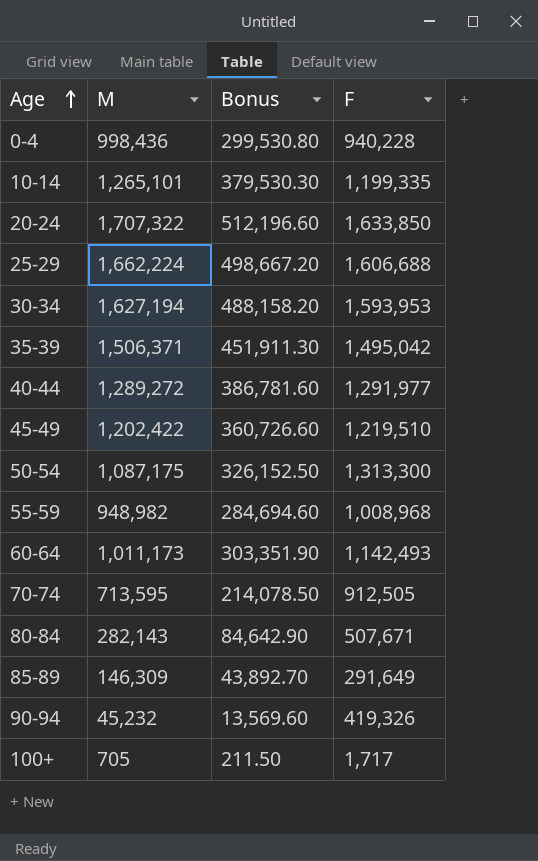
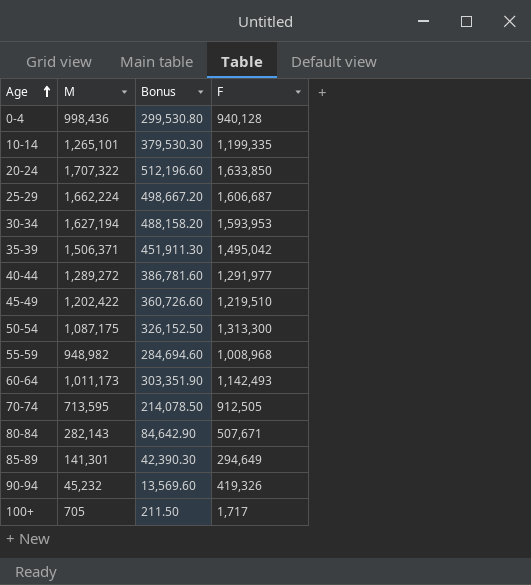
0-4 | F: 940,228 -> 940,128
25-29 | F: 1,606,688 -> 1,606,687
85-89 | M: 146,309 -> 141,301
85-89 | Bonus: 43,892.70 -> 42,390.30
85-89 | F: 291,649 -> 294,649

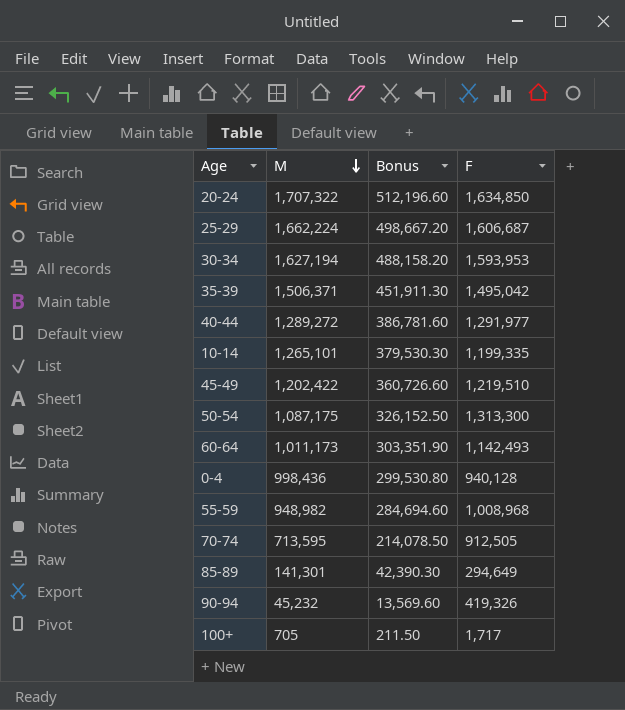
row order: Age ascending -> M descending
row 80-84: 282,143 | 84,642.90 | 507,671 -> none
20-24 | F: 1,633,850 -> 1,634,850

